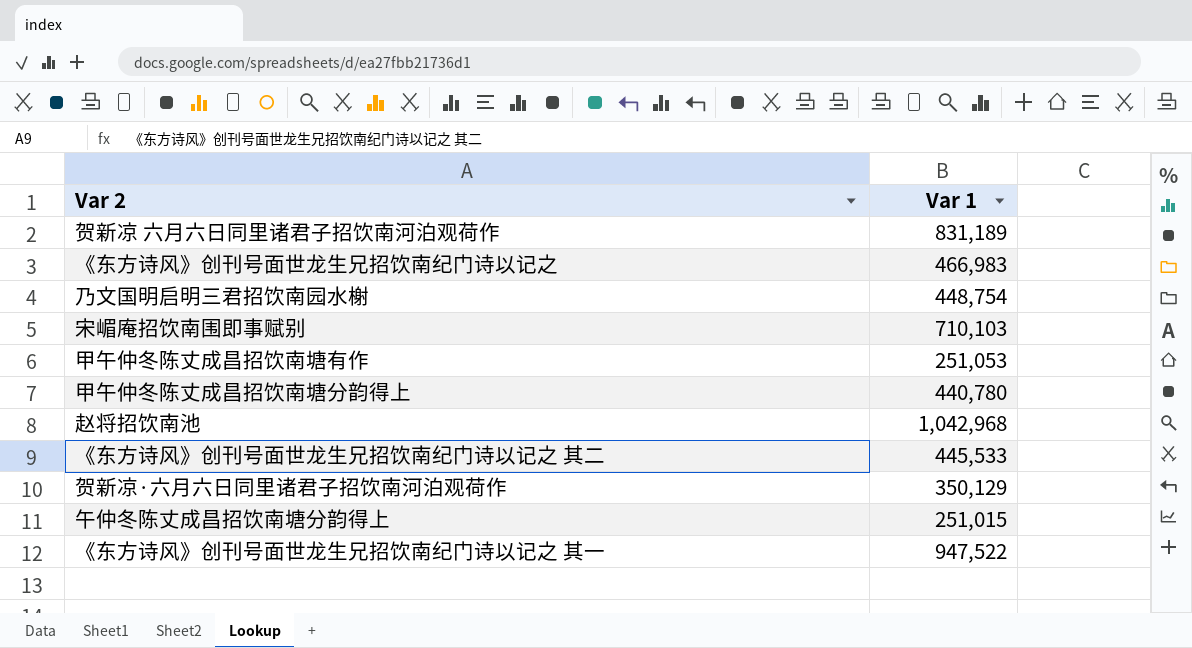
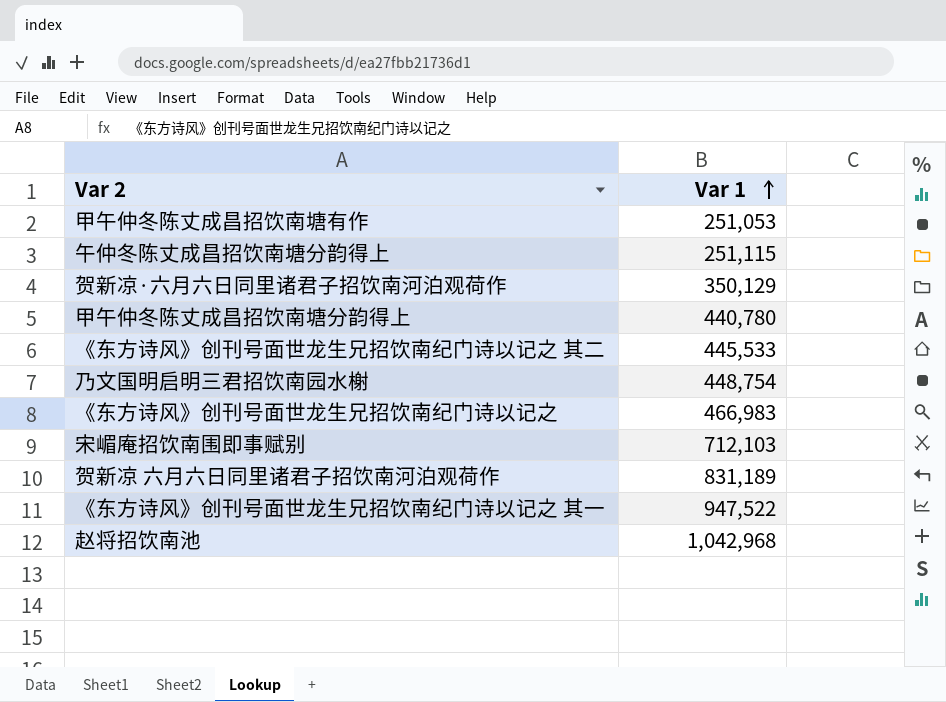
row order: none -> Var 1 ascending
午仲冬陈丈成昌招饮南塘分韵得上 | Var 1: 251,015 -> 251,115
宋嵋庵招饮南围即事赋别 | Var 1: 710,103 -> 712,103

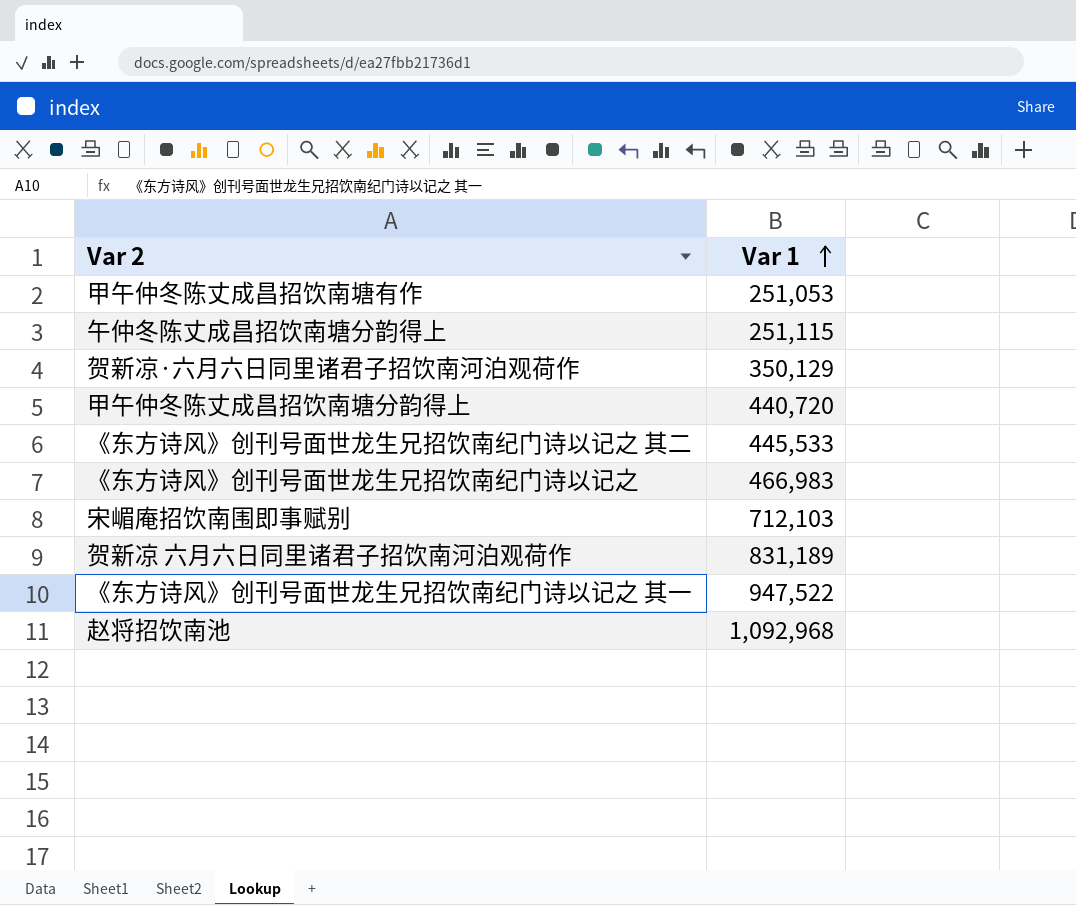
row 乃文国明启明三君招饮南园水榭: 448,754 -> none
甲午仲冬陈丈成昌招饮南塘分韵得上 | Var 1: 440,780 -> 440,720
赵将招饮南池 | Var 1: 1,042,968 -> 1,092,968

